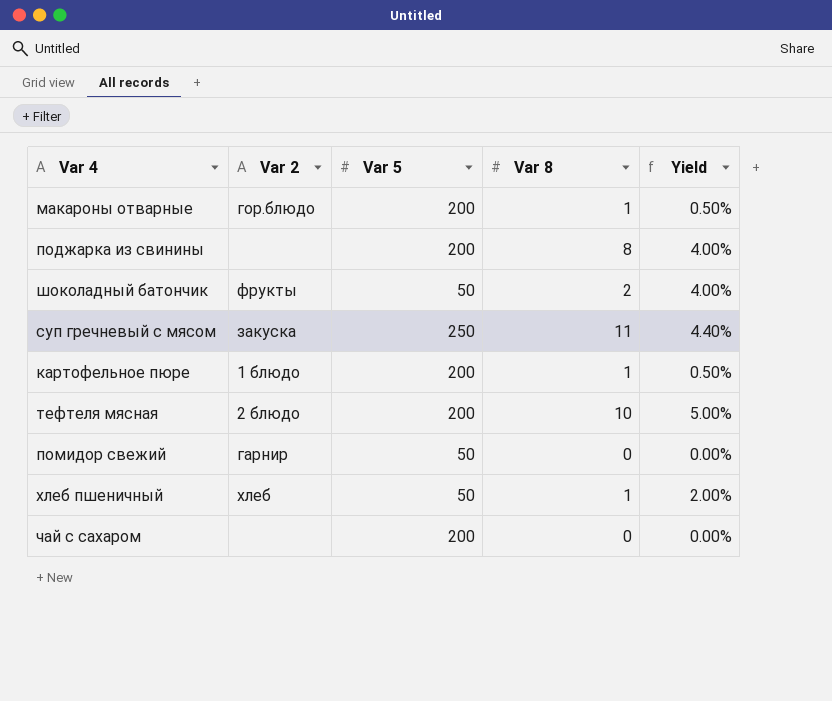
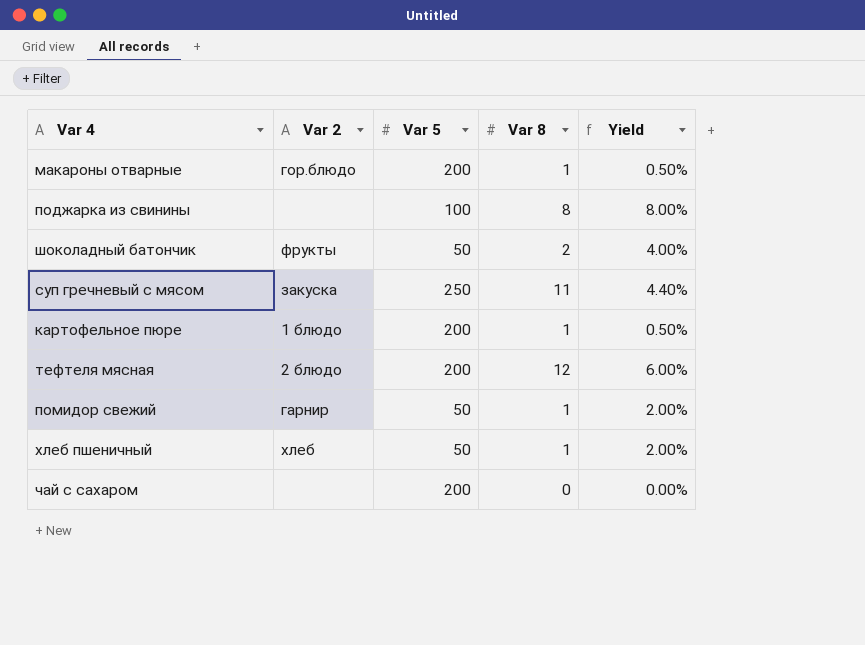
поджарка из свинины | Var 5: 200 -> 100
поджарка из свинины | Yield: 4.00% -> 8.00%
тефтеля мясная | Var 8: 10 -> 12
тефтеля мясная | Yield: 5.00% -> 6.00%
помидор свежий | Var 8: 0 -> 1
помидор свежий | Yield: 0.00% -> 2.00%

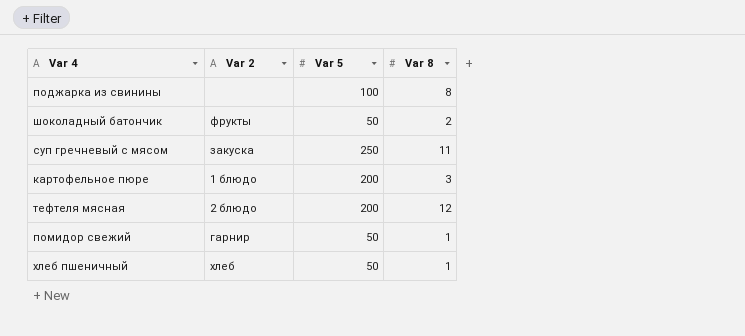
column Yield | formula: [Var 8] / [Var 5] -> none
row макароны отварные: гор.блюдо | 200 | 1 | 0.50% -> none
row чай с сахаром: none | 200 | 0 | 0.00% -> none
картофельное пюре | Var 8: 1 -> 3

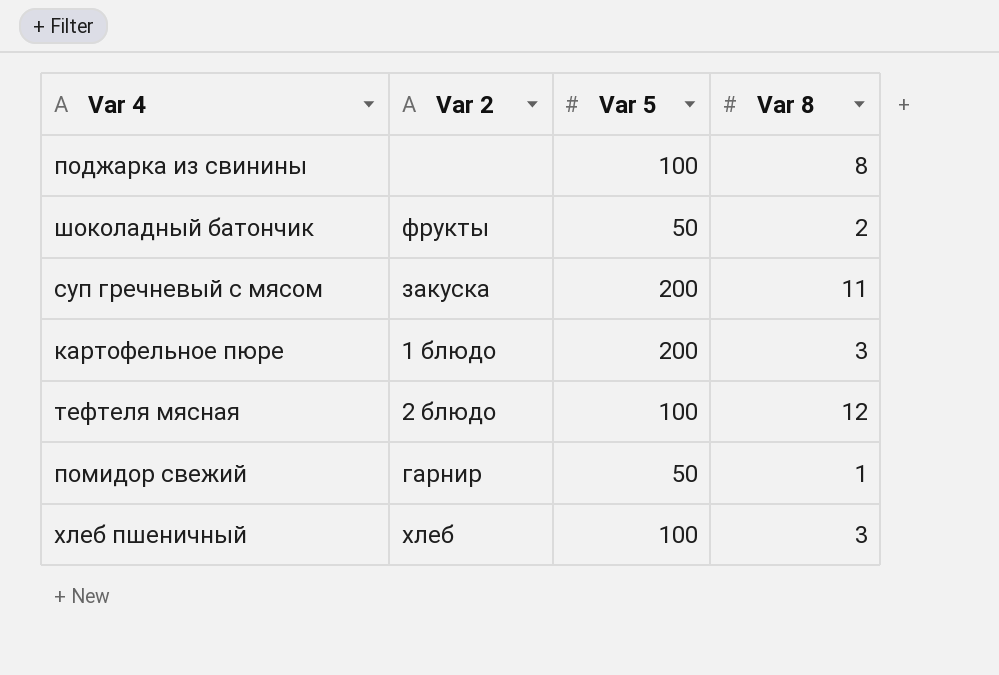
суп гречневый с мясом | Var 5: 250 -> 200
тефтеля мясная | Var 5: 200 -> 100
хлеб пшеничный | Var 5: 50 -> 100
хлеб пшеничный | Var 8: 1 -> 3

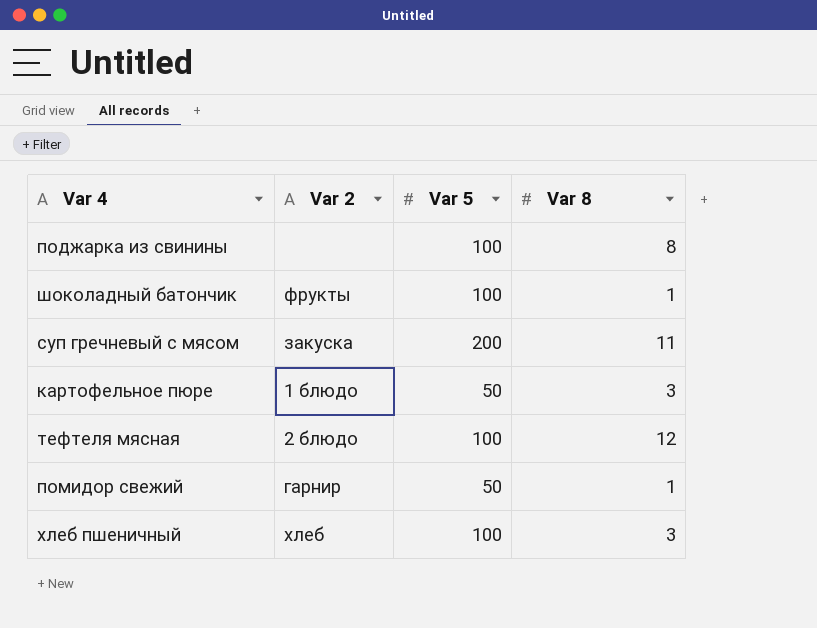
шоколадный батончик | Var 5: 50 -> 100
шоколадный батончик | Var 8: 2 -> 1
картофельное пюре | Var 5: 200 -> 50

